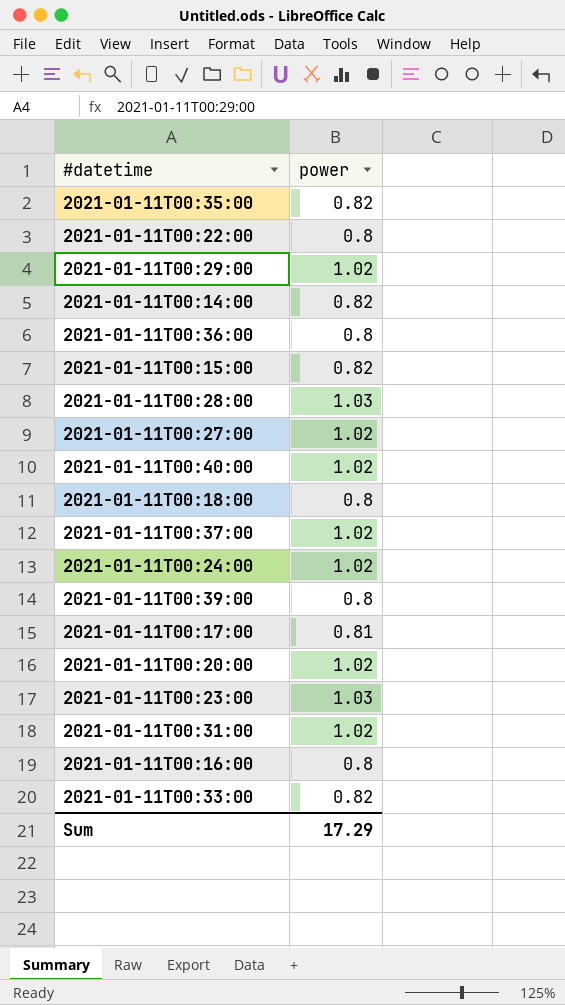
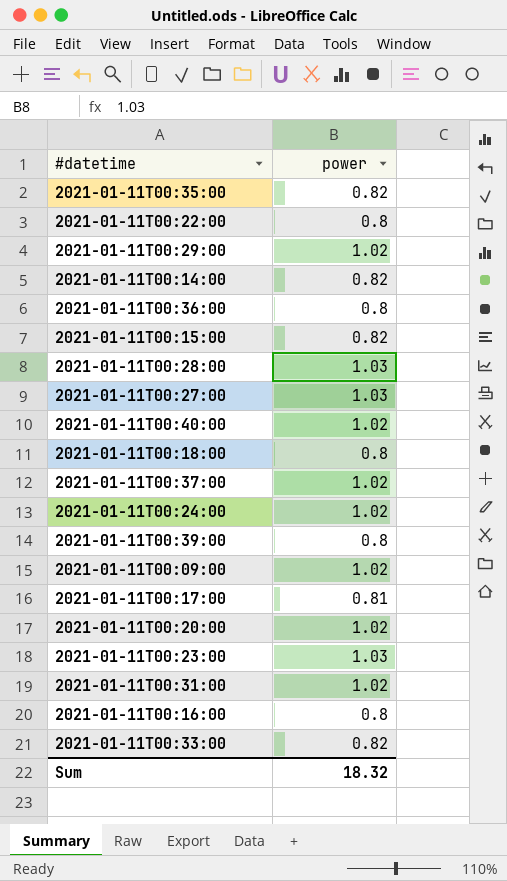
2021-01-11T00:27:00 | power: 1.02 -> 1.03
row 2021-01-11T00:09:00: none -> 1.02
Sum | power: 17.29 -> 18.32

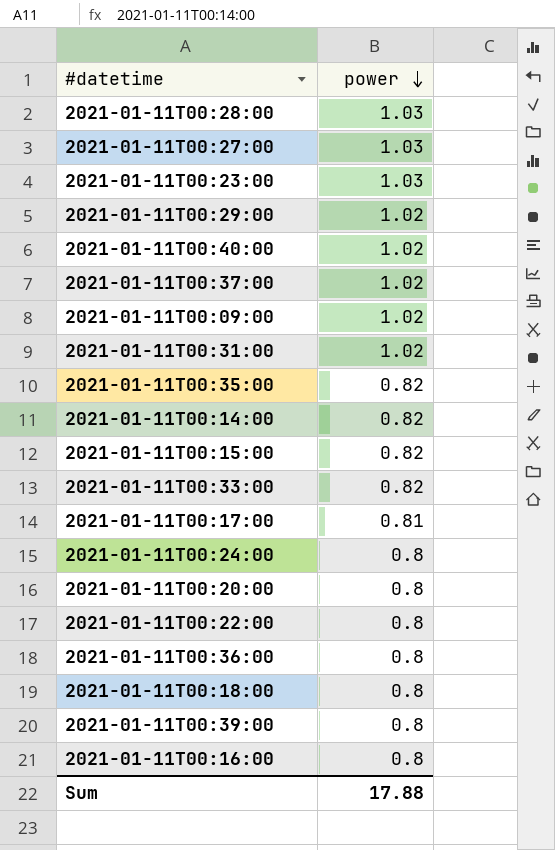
row order: none -> power descending
2021-01-11T00:24:00 | power: 1.02 -> 0.8
2021-01-11T00:20:00 | power: 1.02 -> 0.8
Sum | power: 18.32 -> 17.88

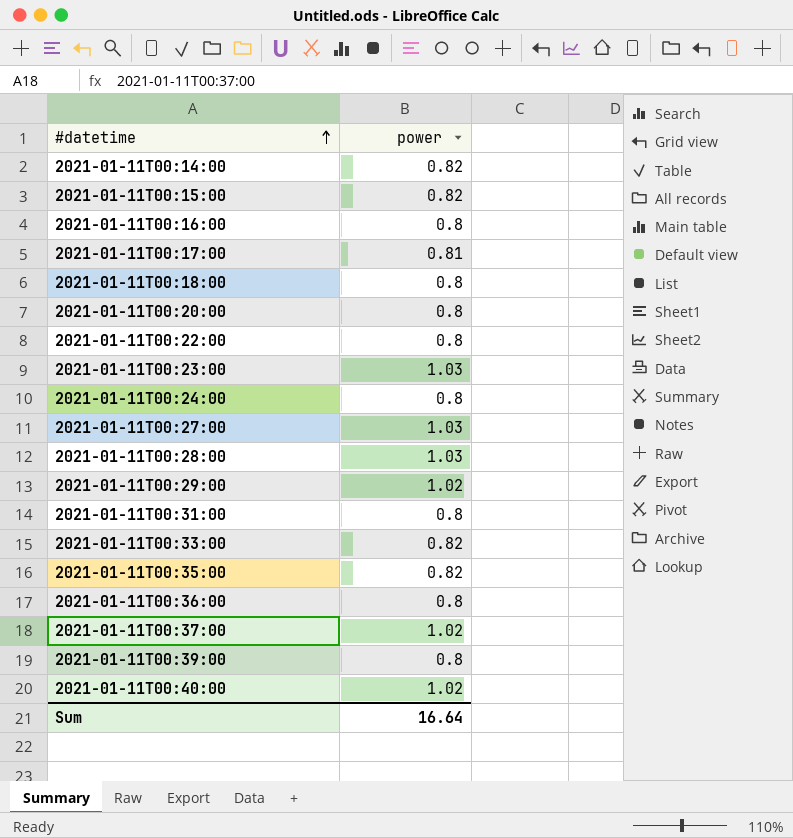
row order: power descending -> #datetime ascending
row 2021-01-11T00:09:00: 1.02 -> none
2021-01-11T00:31:00 | power: 1.02 -> 0.8
Sum | power: 17.88 -> 16.64

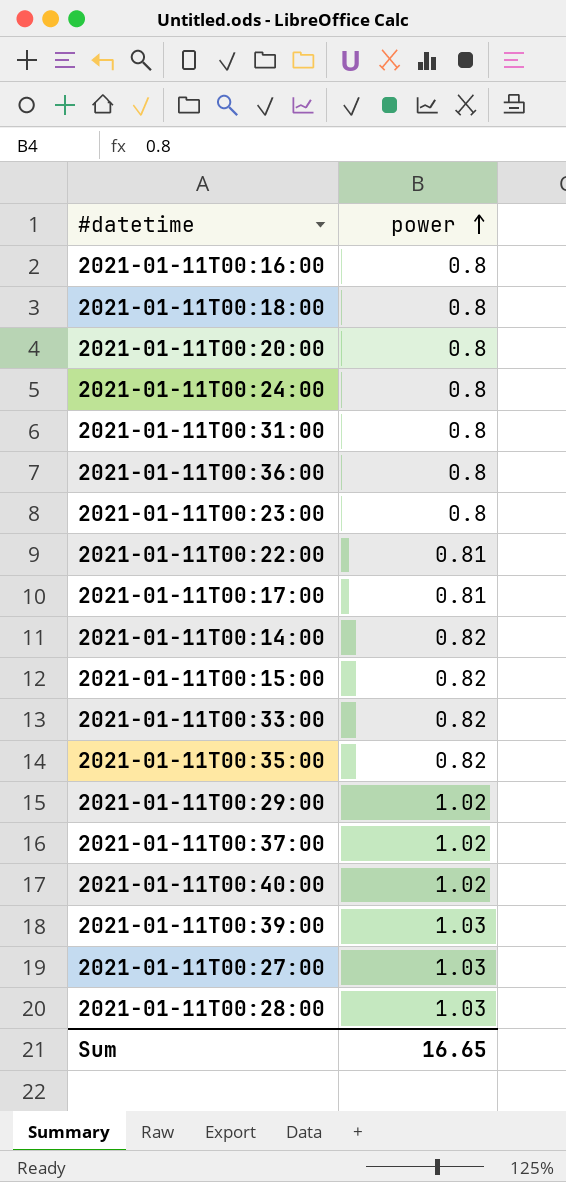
row order: #datetime ascending -> power ascending
2021-01-11T00:23:00 | power: 1.03 -> 0.8
2021-01-11T00:22:00 | power: 0.8 -> 0.81
2021-01-11T00:39:00 | power: 0.8 -> 1.03
Sum | power: 16.64 -> 16.65

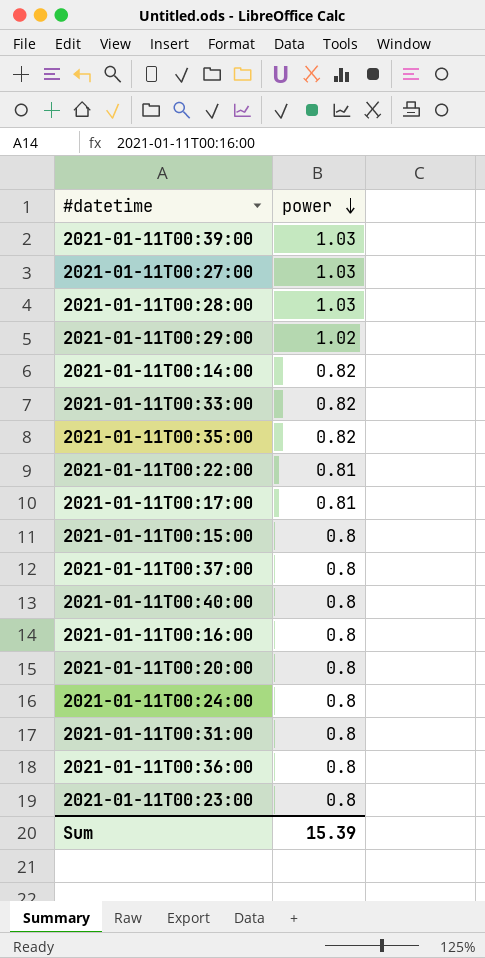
row order: power ascending -> power descending
row 2021-01-11T00:18:00: 0.8 -> none
2021-01-11T00:15:00 | power: 0.82 -> 0.8
2021-01-11T00:37:00 | power: 1.02 -> 0.8
2021-01-11T00:40:00 | power: 1.02 -> 0.8
Sum | power: 16.65 -> 15.39

